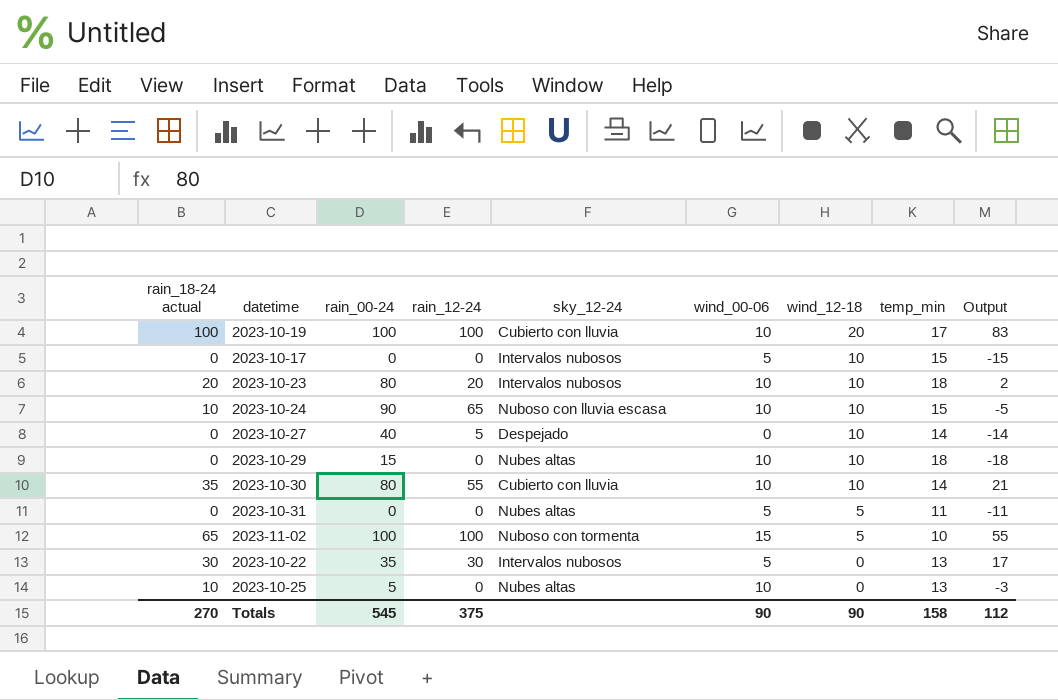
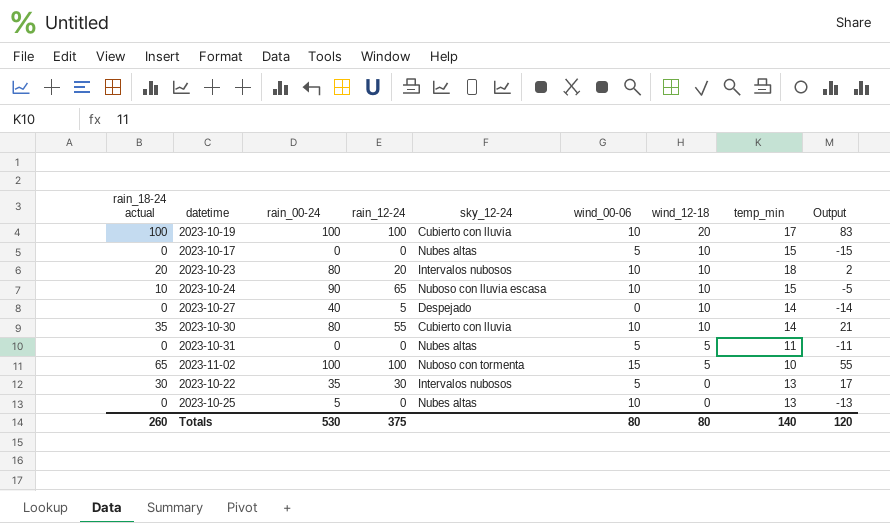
row 2023-10-29: 0 | 15 | 0 | Nubes altas | 10 | 10 | 18 | -18 -> none
2023-10-17 | sky_12-24: Intervalos nubosos -> Nubes altas
2023-10-25 | rain_18-24 actual: 10 -> 0
2023-10-25 | Output: -3 -> -13
Totals | rain_18-24 actual: 270 -> 260
Totals | rain_00-24: 545 -> 530
Totals | wind_00-06: 90 -> 80
Totals | wind_12-18: 90 -> 80
Totals | temp_min: 158 -> 140
Totals | Output: 112 -> 120

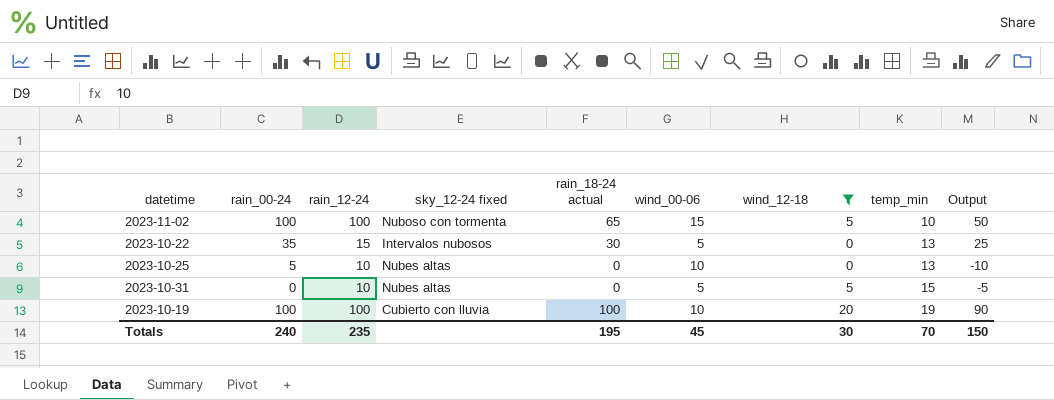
filter: none -> wind_12-18 != 10
row order: wind_12-18 descending -> temp_min ascending
column name: sky_12-24 -> sky_12-24 fixed
column rain_18-24 actual | position: 1 -> 5
column Output | formula: [rain_18-24 actual] - [temp_min] -> [rain_18-24 actual] - [wind_00-06]
2023-10-22 | rain_12-24: 30 -> 15
2023-10-25 | rain_12-24: 0 -> 10
2023-10-31 | rain_12-24: 0 -> 10
2023-10-31 | temp_min: 11 -> 15
2023-10-19 | temp_min: 17 -> 19
Totals | rain_00-24: 530 -> 240
Totals | rain_12-24: 375 -> 235
Totals | rain_18-24 actual: 260 -> 195
Totals | wind_00-06: 80 -> 45
Totals | wind_12-18: 80 -> 30
Totals | temp_min: 140 -> 70
Totals | Output: 120 -> 150

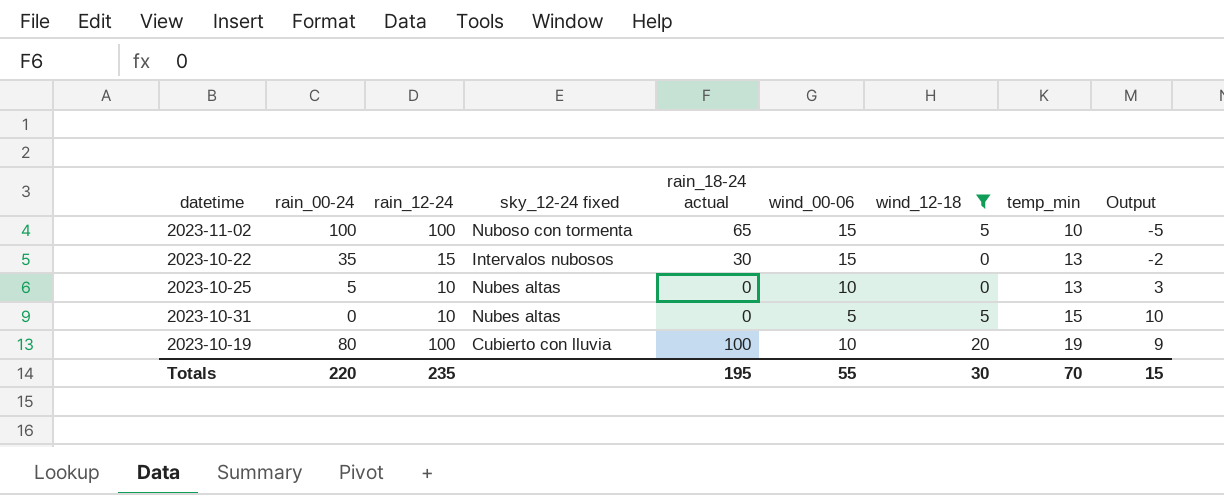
column Output | formula: [rain_18-24 actual] - [wind_00-06] -> [temp_min] - [wind_00-06]
2023-10-22 | wind_00-06: 5 -> 15
2023-10-19 | rain_00-24: 100 -> 80
Totals | rain_00-24: 240 -> 220
Totals | wind_00-06: 45 -> 55
Totals | Output: 150 -> 15

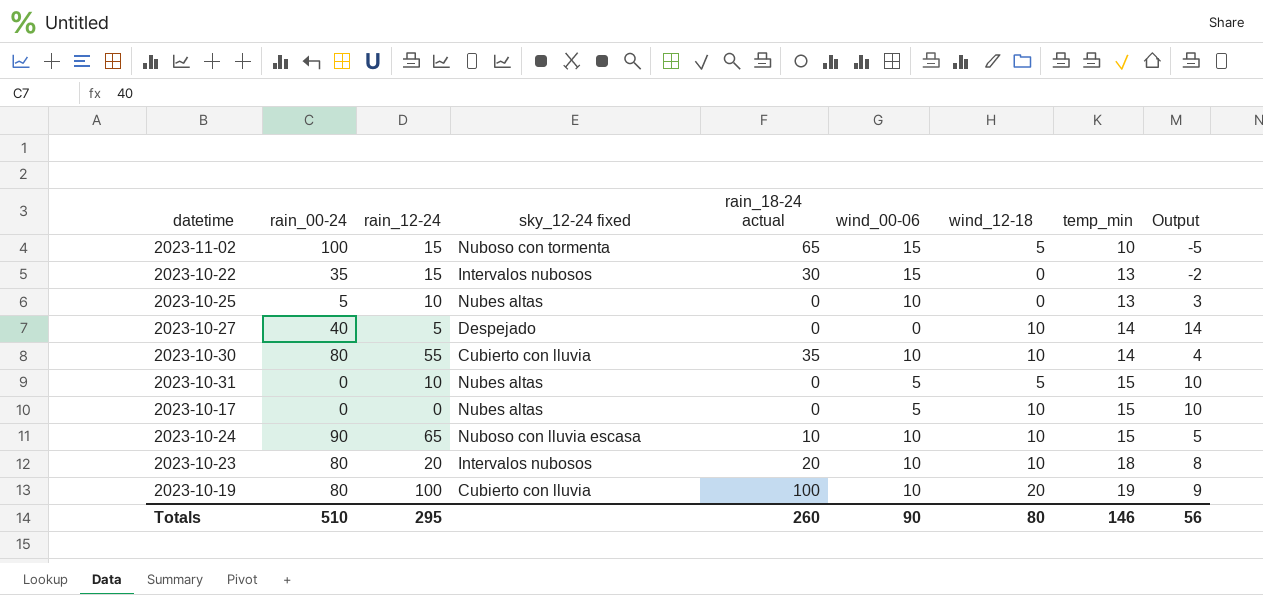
filter: wind_12-18 != 10 -> none
2023-11-02 | rain_12-24: 100 -> 15
Totals | rain_00-24: 220 -> 510
Totals | rain_12-24: 235 -> 295
Totals | rain_18-24 actual: 195 -> 260
Totals | wind_00-06: 55 -> 90
Totals | wind_12-18: 30 -> 80
Totals | temp_min: 70 -> 146
Totals | Output: 15 -> 56

